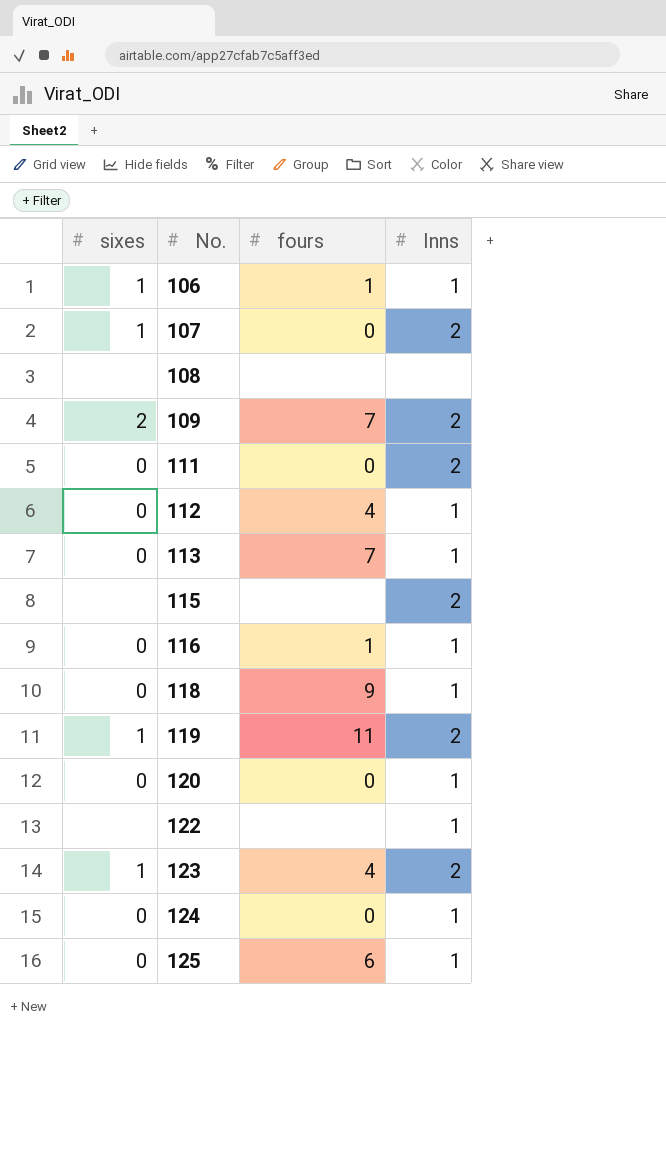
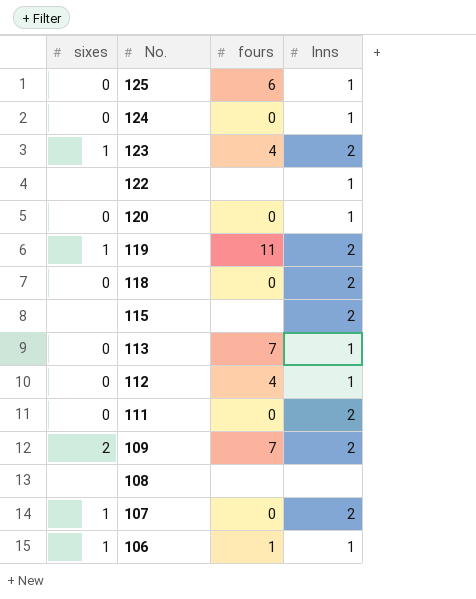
row order: No. ascending -> No. descending
row 116: 0 | 1 | 1 -> none
118 | fours: 9 -> 0
118 | Inns: 1 -> 2

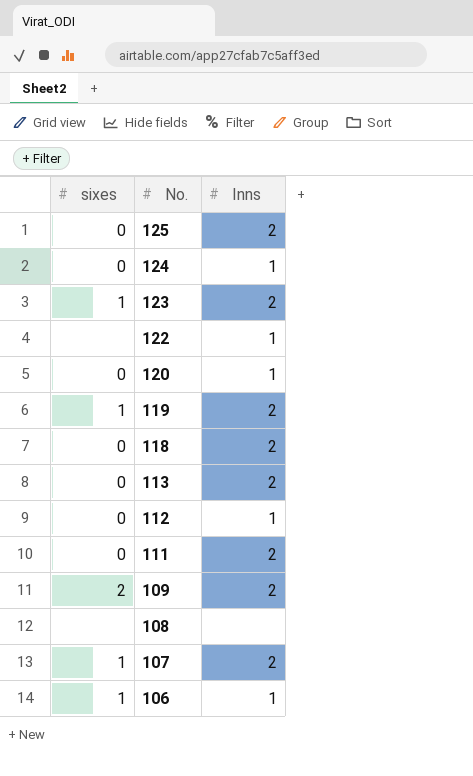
column fours | position: 3 -> none
row 115: none | none | 2 -> none
125 | Inns: 1 -> 2
113 | Inns: 1 -> 2

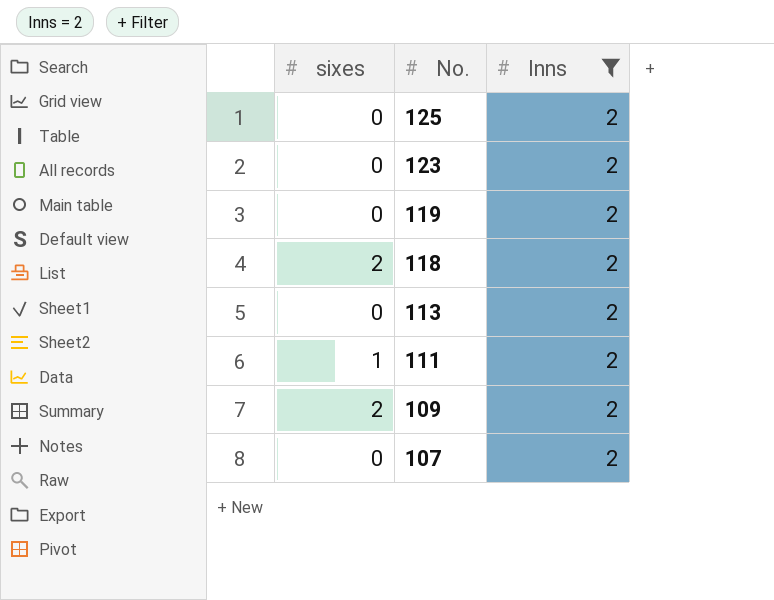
filter: none -> Inns = 2
123 | sixes: 1 -> 0
119 | sixes: 1 -> 0
118 | sixes: 0 -> 2
111 | sixes: 0 -> 1
107 | sixes: 1 -> 0

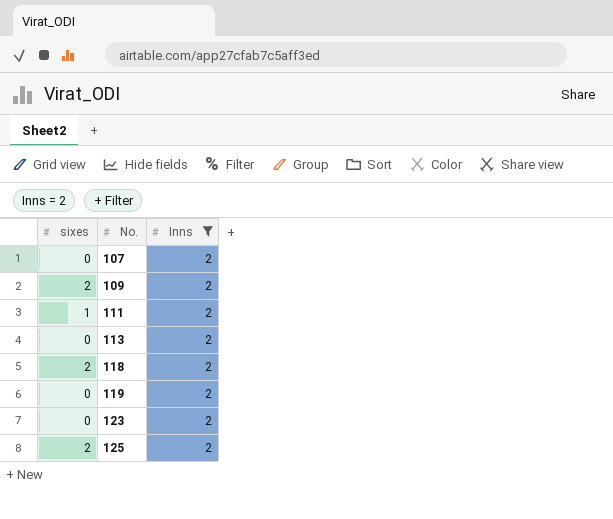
row order: No. descending -> No. ascending
125 | sixes: 0 -> 2

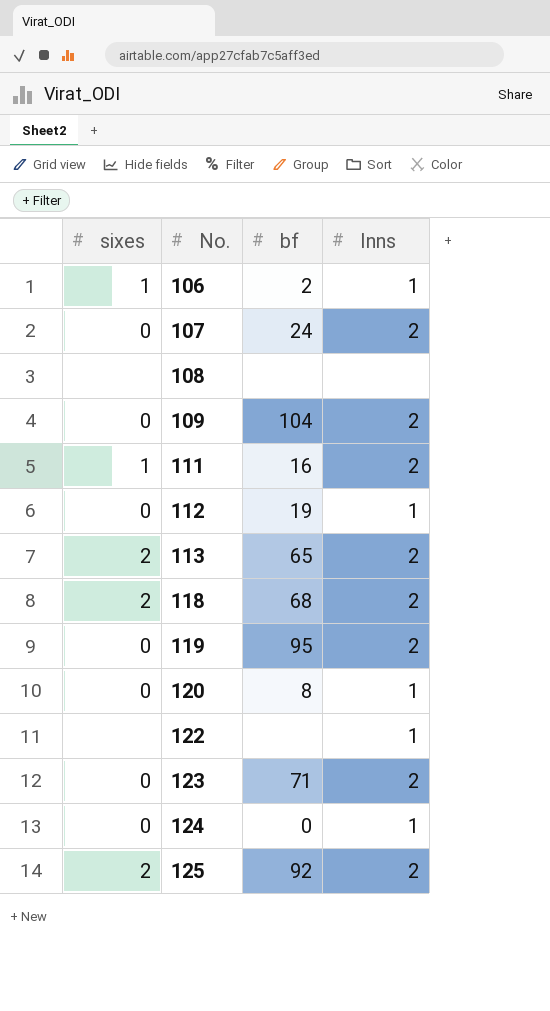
filter: Inns = 2 -> none
column bf | position: none -> 3
109 | sixes: 2 -> 0
113 | sixes: 0 -> 2

